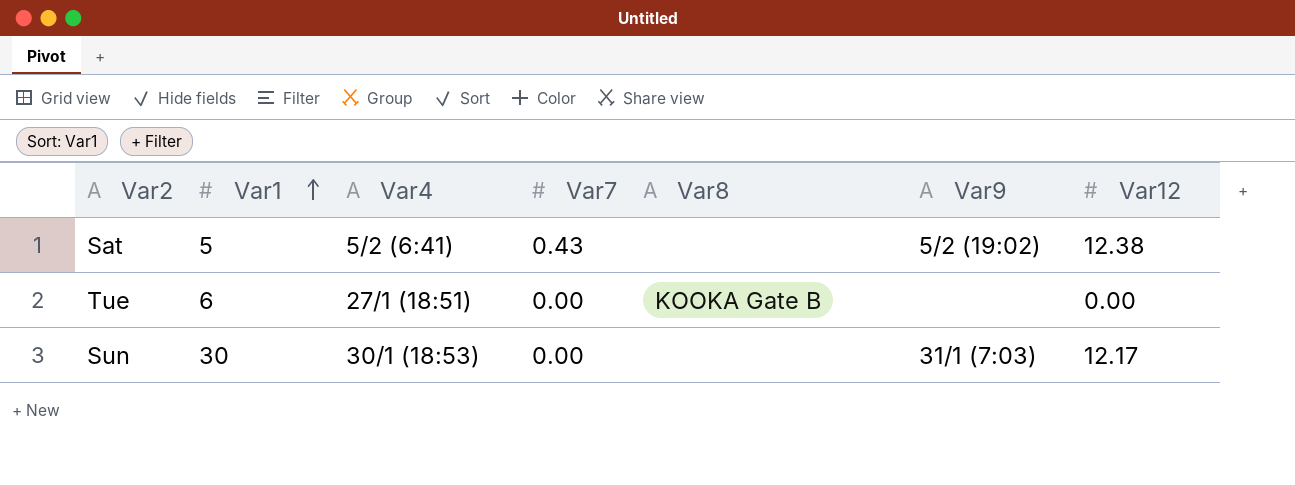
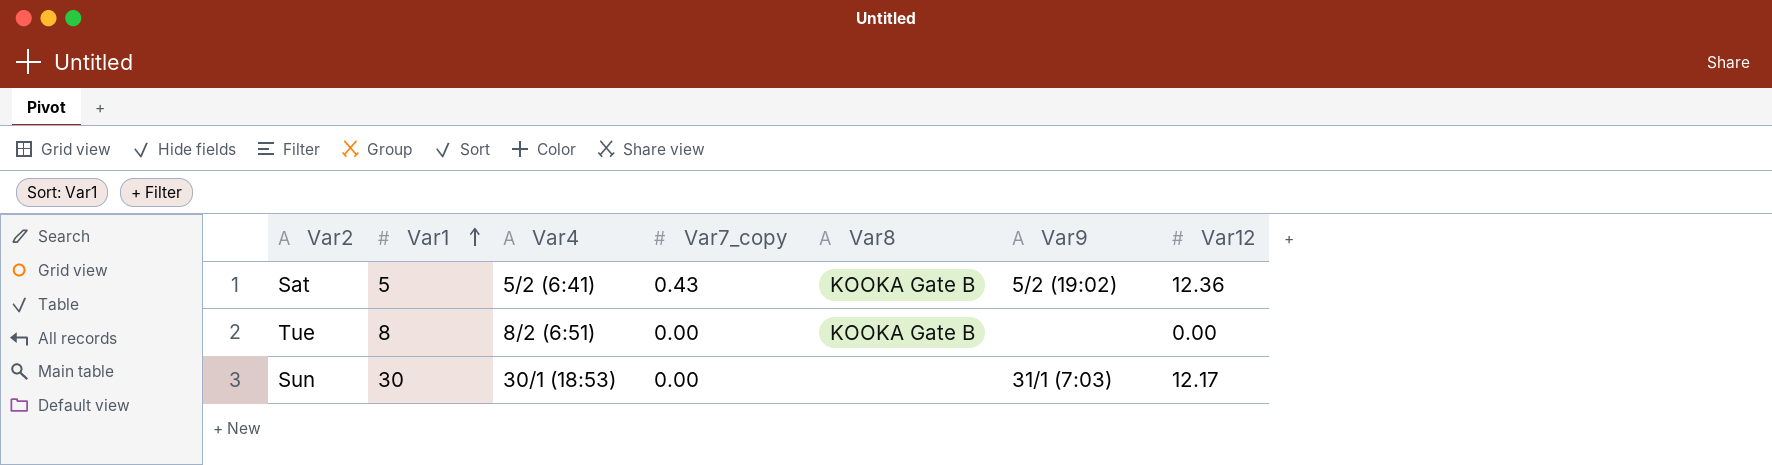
column name: Var7 -> Var7_copy
Sat | Var8: none -> KOOKA Gate B
Sat | Var12: 12.38 -> 12.36
Tue | Var1: 6 -> 8
Tue | Var4: 27/1 (18:51) -> 8/2 (6:51)

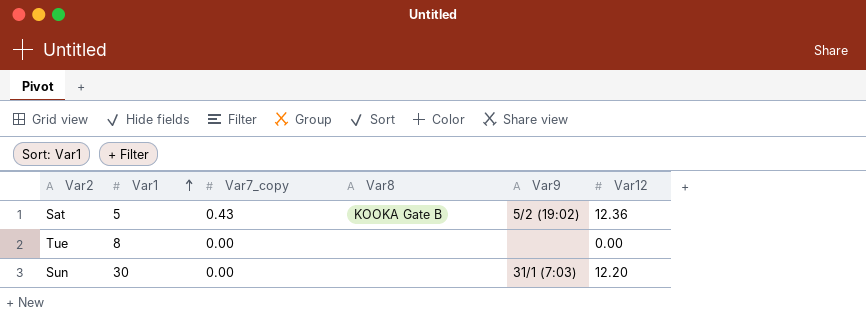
column Var4 | position: 3 -> none
Tue | Var8: KOOKA Gate B -> none
Sun | Var12: 12.17 -> 12.20

